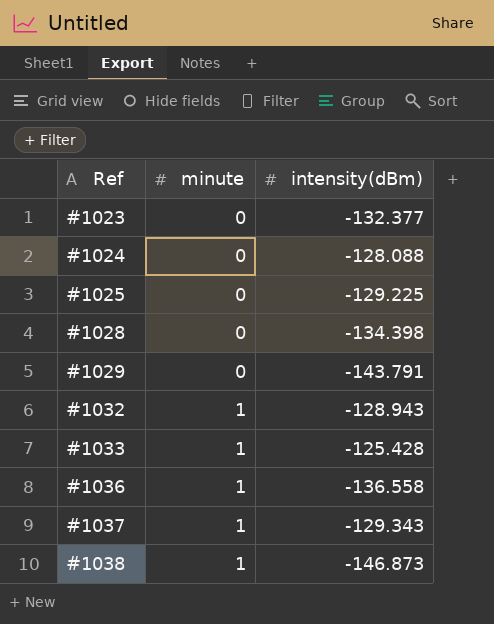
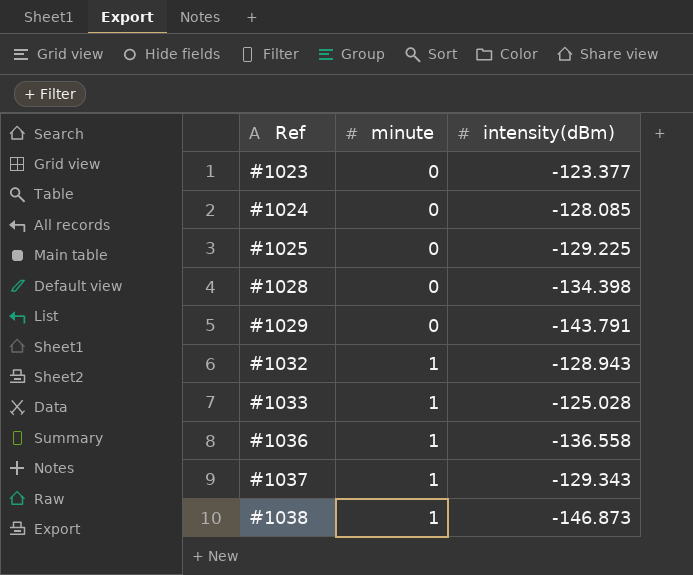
#1023 | intensity(dBm): -132.377 -> -123.377
#1024 | intensity(dBm): -128.088 -> -128.085
#1033 | intensity(dBm): -125.428 -> -125.028

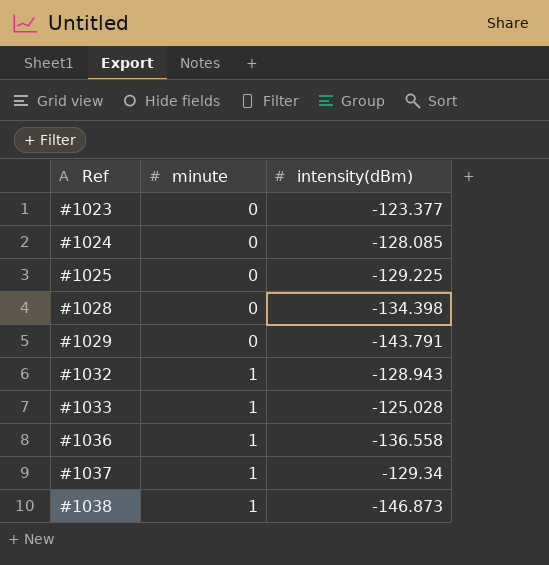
#1037 | intensity(dBm): -129.343 -> -129.34

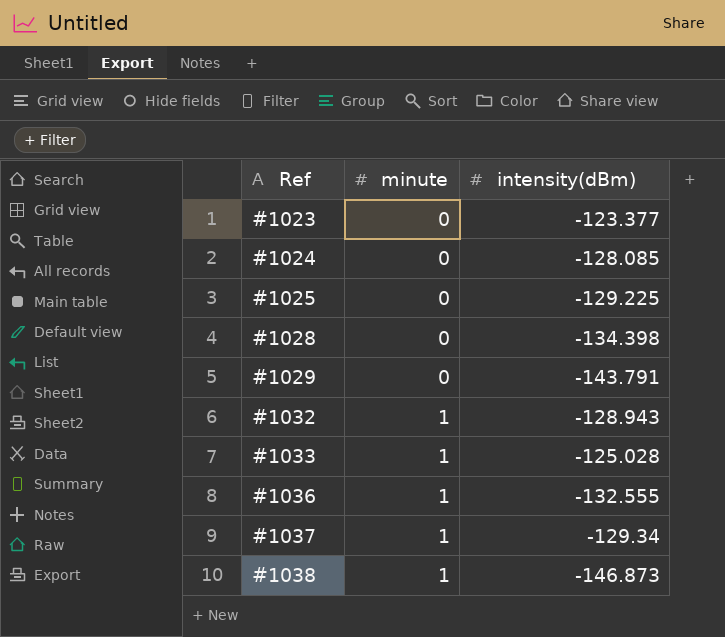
#1036 | intensity(dBm): -136.558 -> -132.555

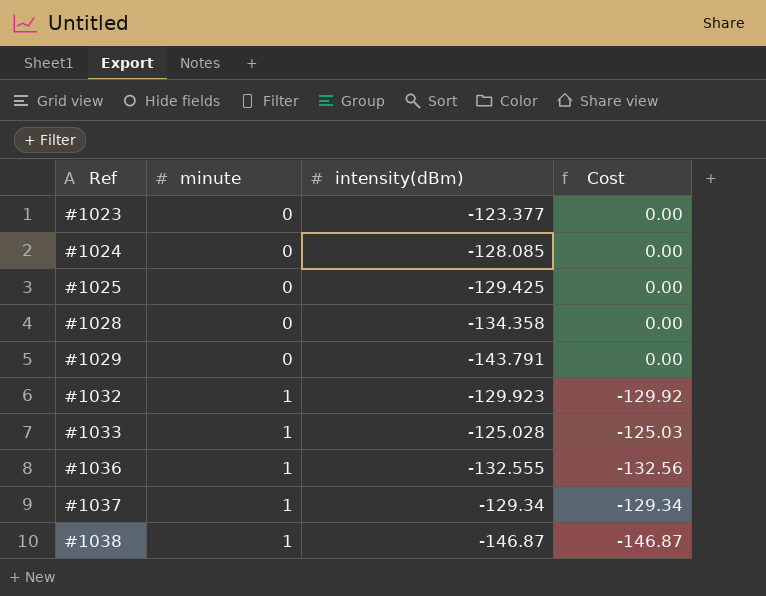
column Cost | formula: none -> [minute] * [intensity(dBm)]
#1025 | intensity(dBm): -129.225 -> -129.425
#1028 | intensity(dBm): -134.398 -> -134.358
#1032 | intensity(dBm): -128.943 -> -129.923
#1038 | intensity(dBm): -146.873 -> -146.87

